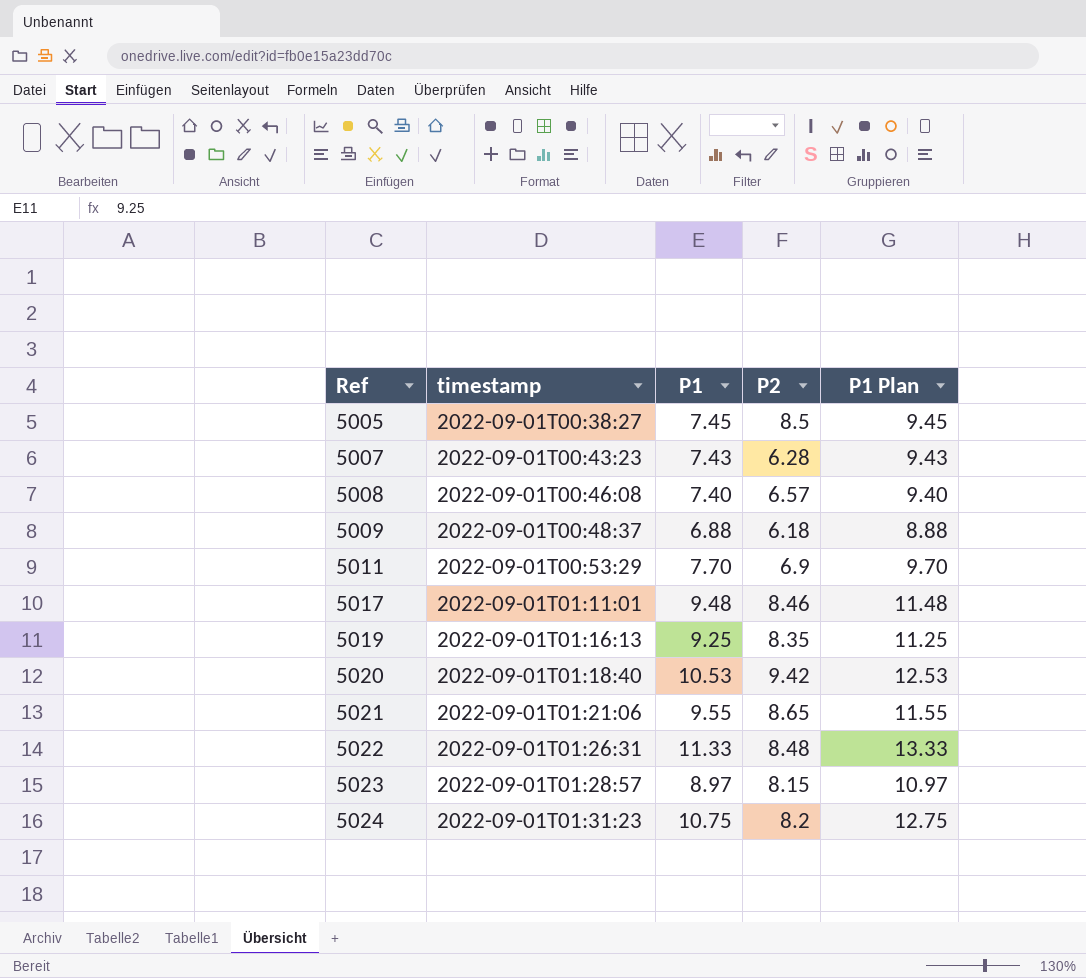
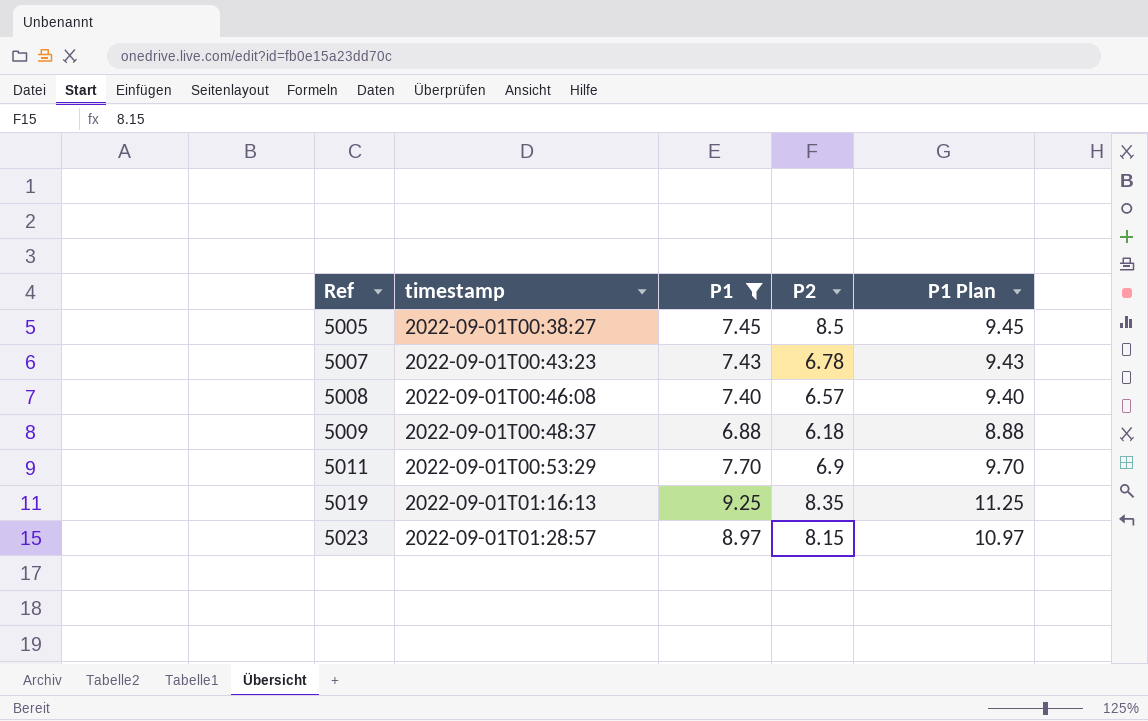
filter: none -> P1 <= 9.25
5007 | P2: 6.28 -> 6.78

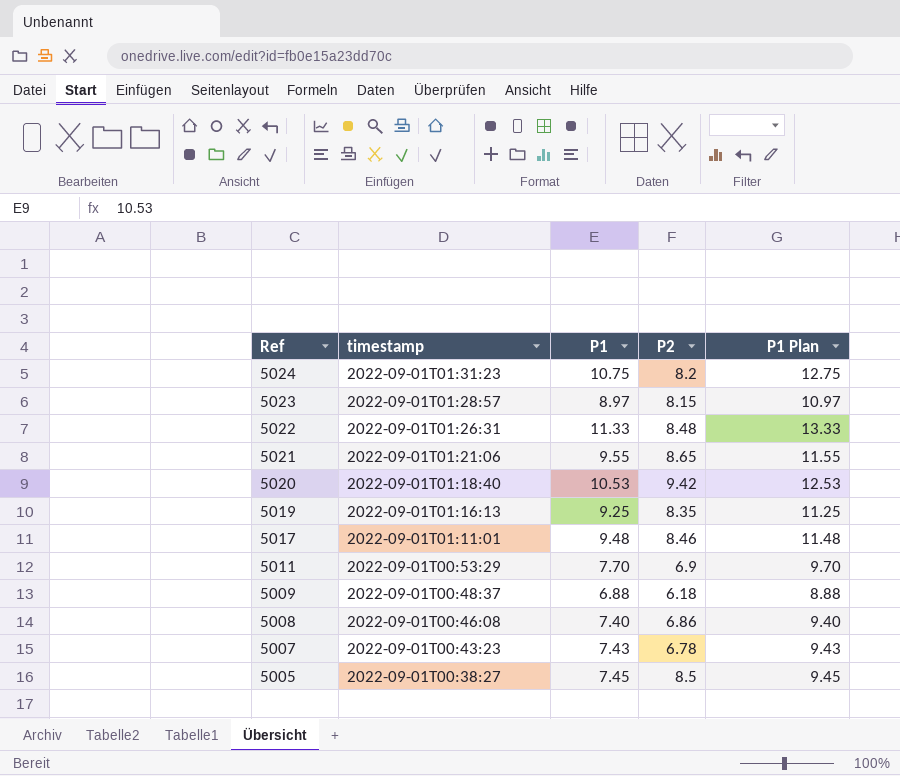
filter: P1 <= 9.25 -> none
row order: Ref ascending -> Ref descending
5008 | P2: 6.57 -> 6.86

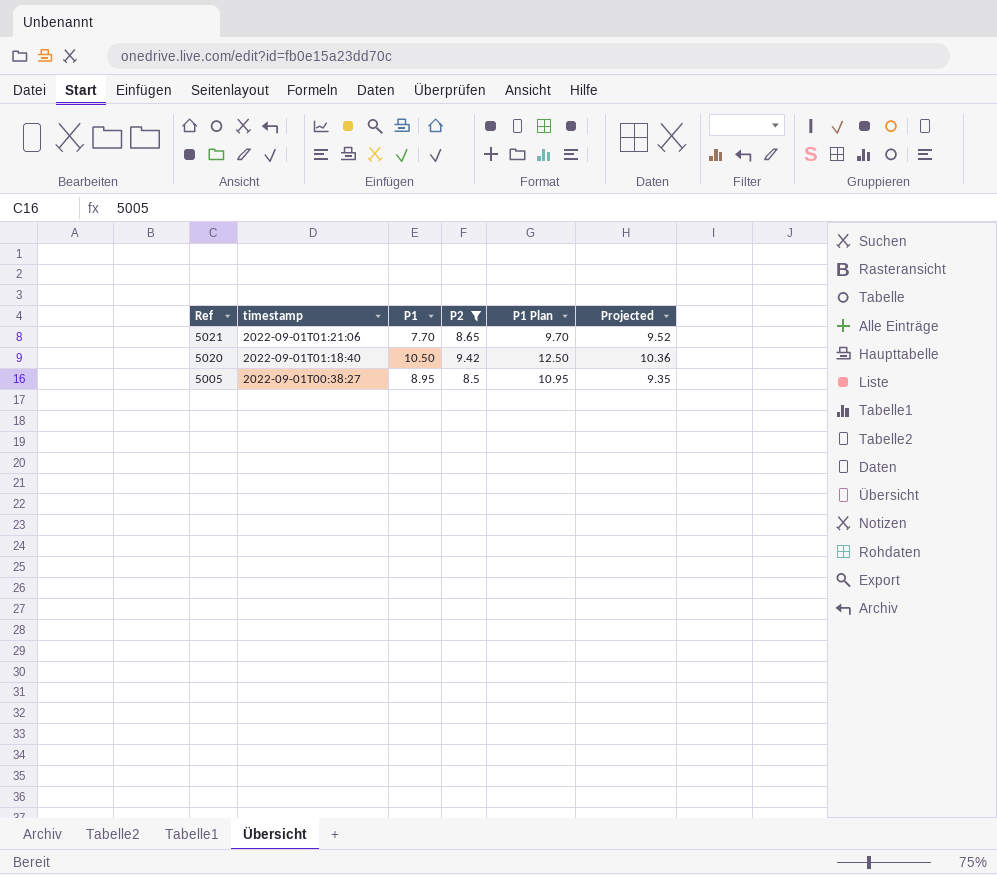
filter: none -> P2 >= 8.5
column Projected | formula: none -> [P2] * 1.1
5021 | P1: 9.55 -> 7.70
5021 | P1 Plan: 11.55 -> 9.70
5020 | P1: 10.53 -> 10.50
5020 | P1 Plan: 12.53 -> 12.50
5005 | P1: 7.45 -> 8.95
5005 | P1 Plan: 9.45 -> 10.95

